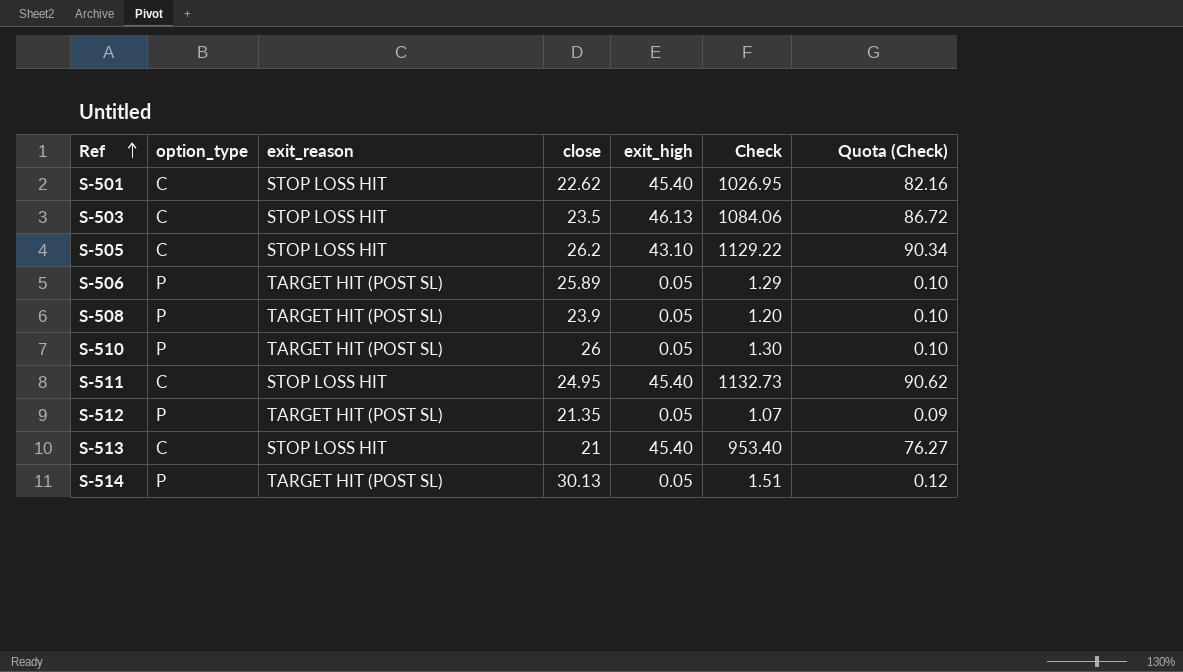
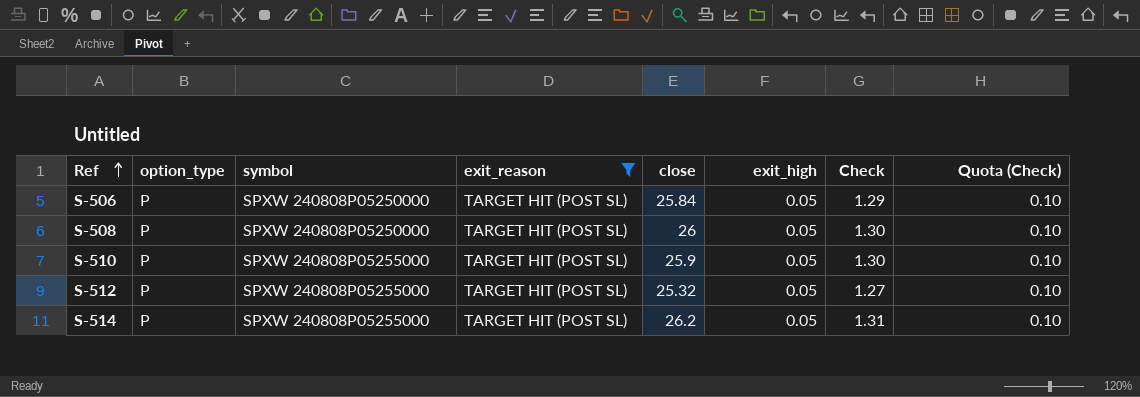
filter: none -> exit_reason = TARGET HIT (POST SL)
column symbol | position: none -> 3
S-506 | close: 25.89 -> 25.84
S-508 | close: 23.9 -> 26
S-508 | Check: 1.20 -> 1.30
S-510 | close: 26 -> 25.9
S-512 | close: 21.35 -> 25.32
S-512 | Check: 1.07 -> 1.27
S-512 | Quota (Check): 0.09 -> 0.10
S-514 | close: 30.13 -> 26.2
S-514 | Check: 1.51 -> 1.31
S-514 | Quota (Check): 0.12 -> 0.10

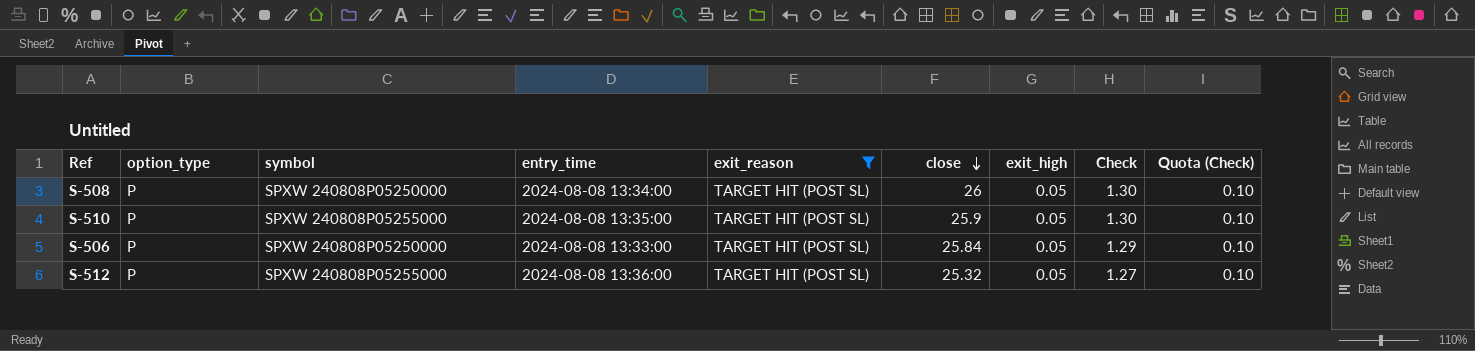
row order: Ref ascending -> close descending
column entry_time | position: none -> 4
row S-514: P | SPXW 240808P05255000 | TARGET HIT (POST SL) | 26.2 | 0.05 | 1.31 | 0.10 -> none

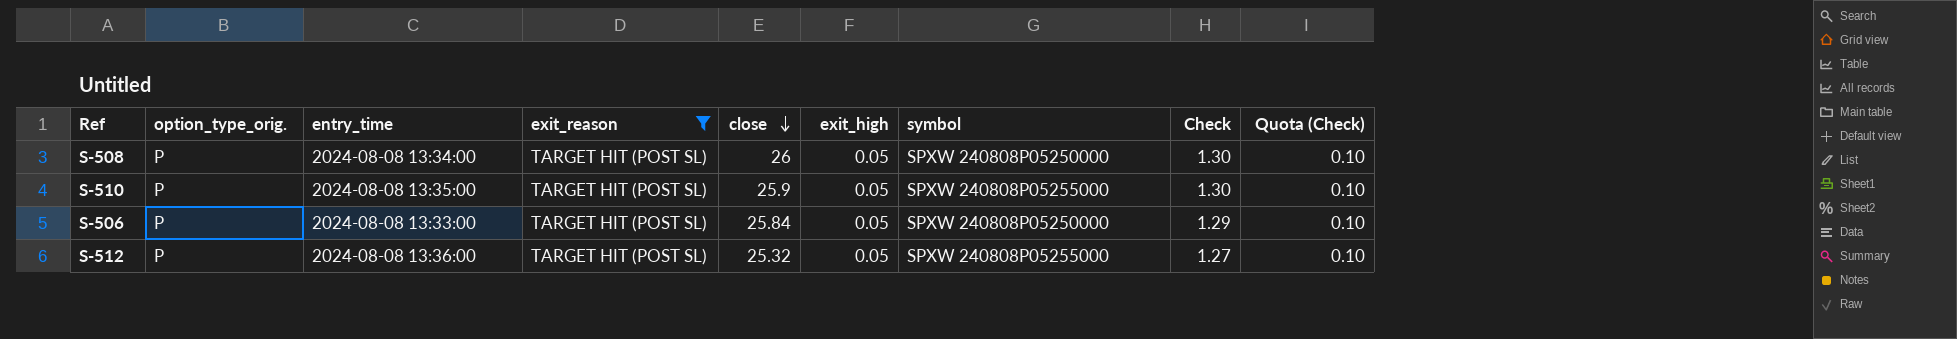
column name: option_type -> option_type_orig.
column symbol | position: 3 -> 7

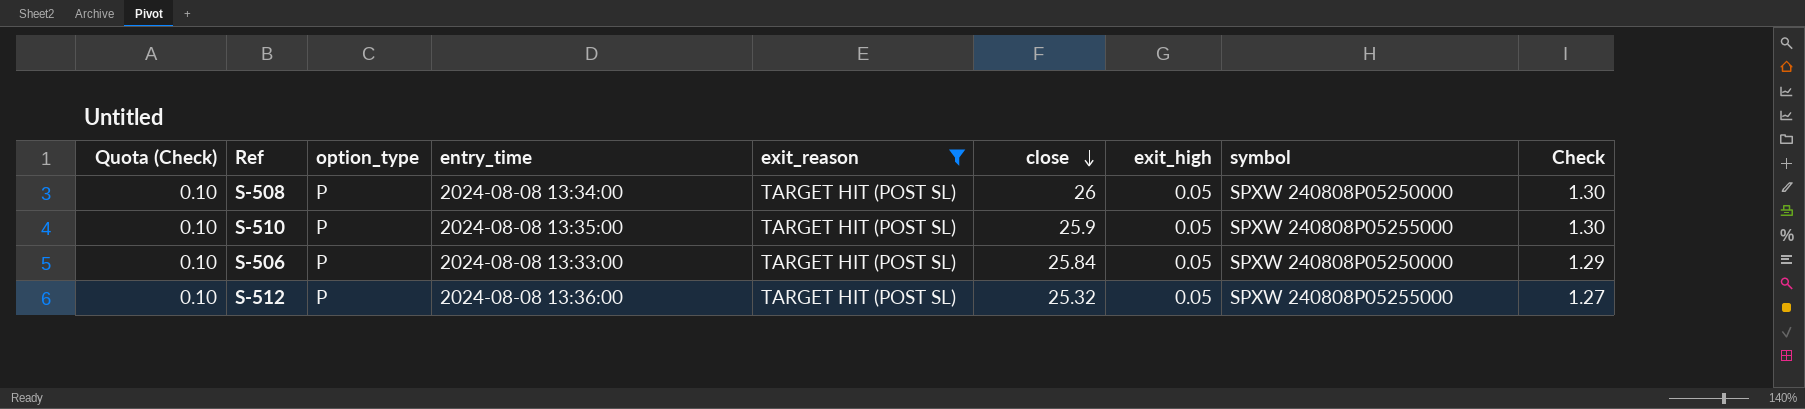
column Quota (Check) | position: 9 -> 1
column name: option_type_orig. -> option_type

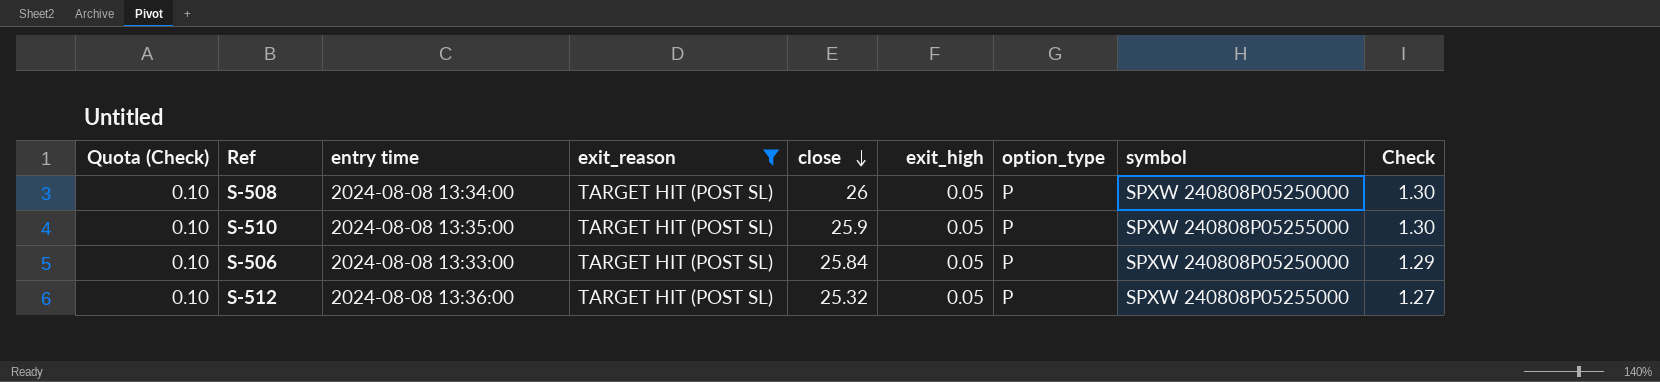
column name: entry_time -> entry time
column option_type | position: 3 -> 7

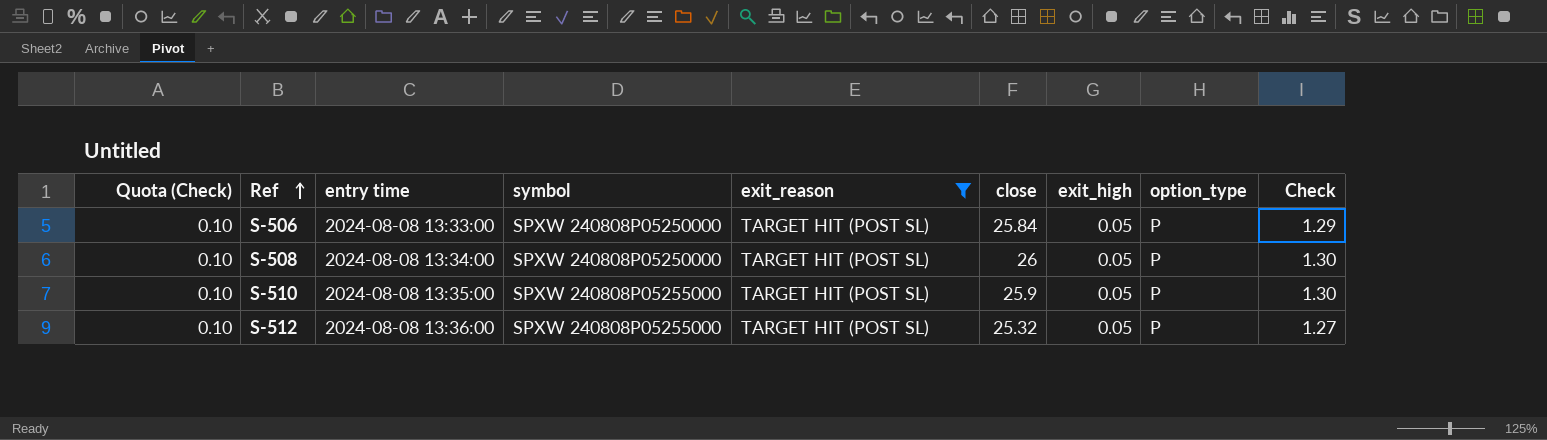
row order: close descending -> Ref ascending
column symbol | position: 8 -> 4

